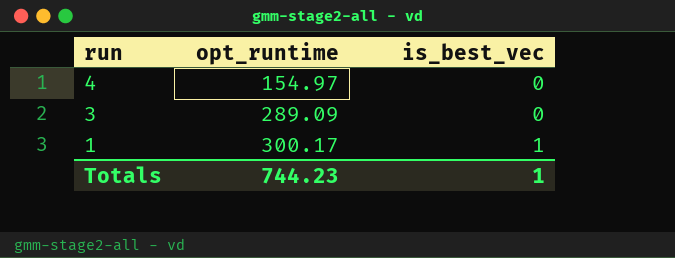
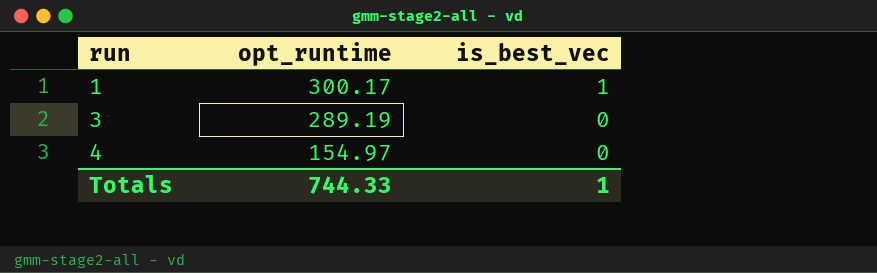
row order: run descending -> run ascending
3 | opt_runtime: 289.09 -> 289.19
Totals | opt_runtime: 744.23 -> 744.33

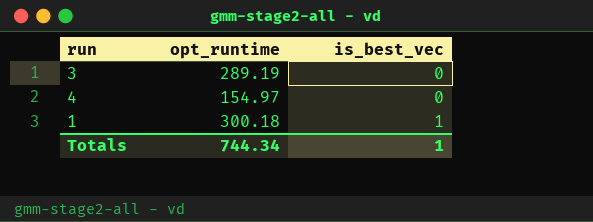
row order: run ascending -> is_best_vec ascending
1 | opt_runtime: 300.17 -> 300.18
Totals | opt_runtime: 744.33 -> 744.34

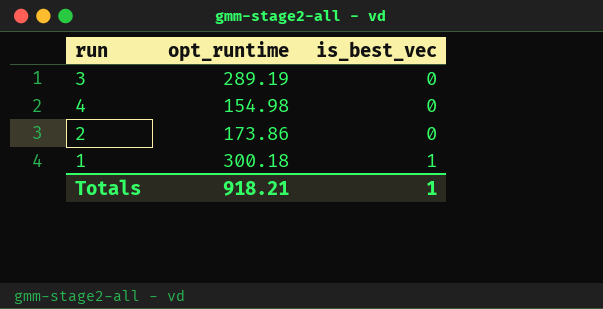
4 | opt_runtime: 154.97 -> 154.98
row 2: none -> 173.86 | 0
Totals | opt_runtime: 744.34 -> 918.21

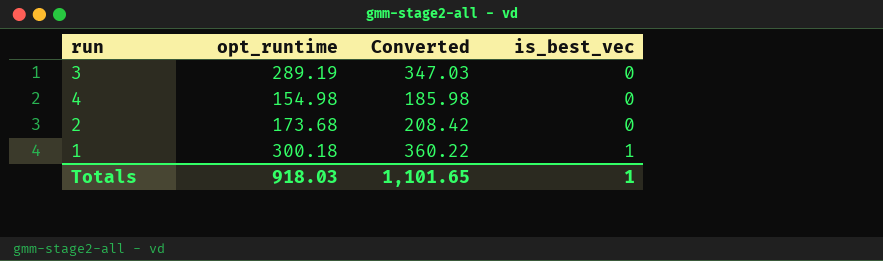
column Converted | formula: none -> [opt_runtime] * 1.2
2 | opt_runtime: 173.86 -> 173.68
Totals | opt_runtime: 918.21 -> 918.03

